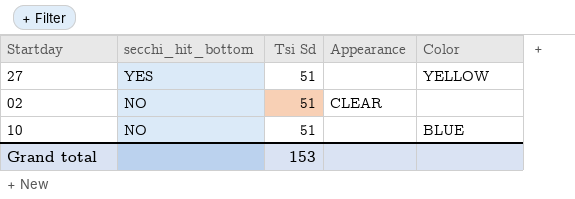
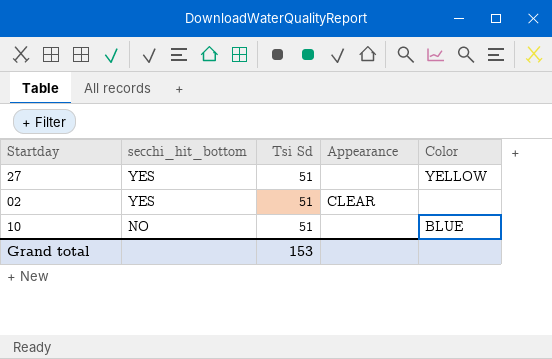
02 | secchi_hit_bottom: NO -> YES

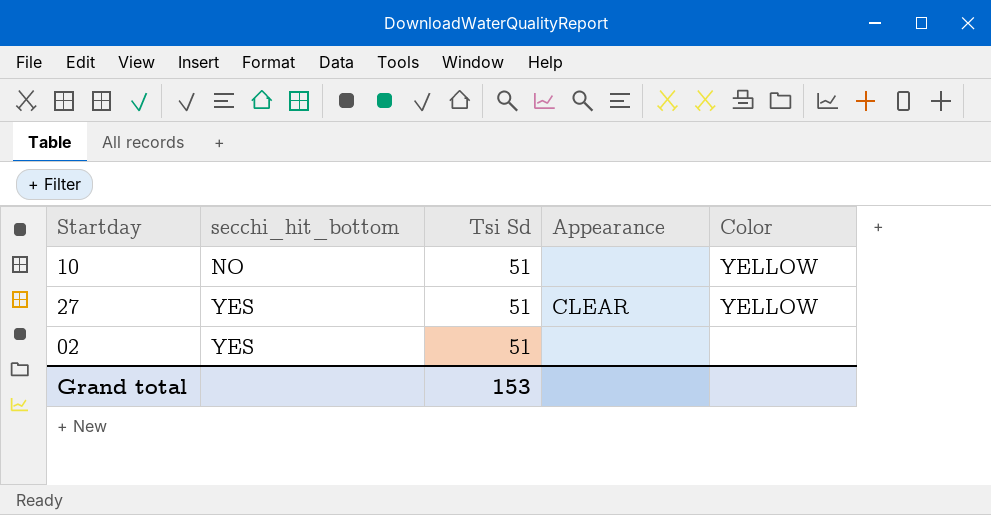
row order: secchi_hit_bottom descending -> secchi_hit_bottom ascending
10 | Color: BLUE -> YELLOW
27 | Appearance: none -> CLEAR
02 | Appearance: CLEAR -> none

